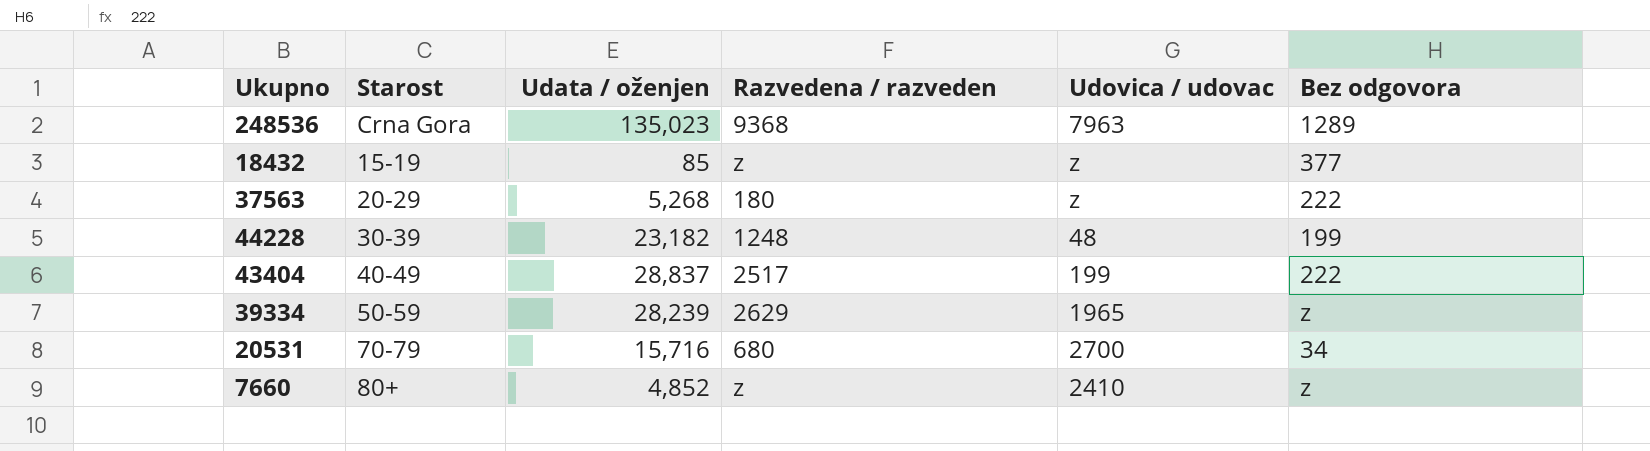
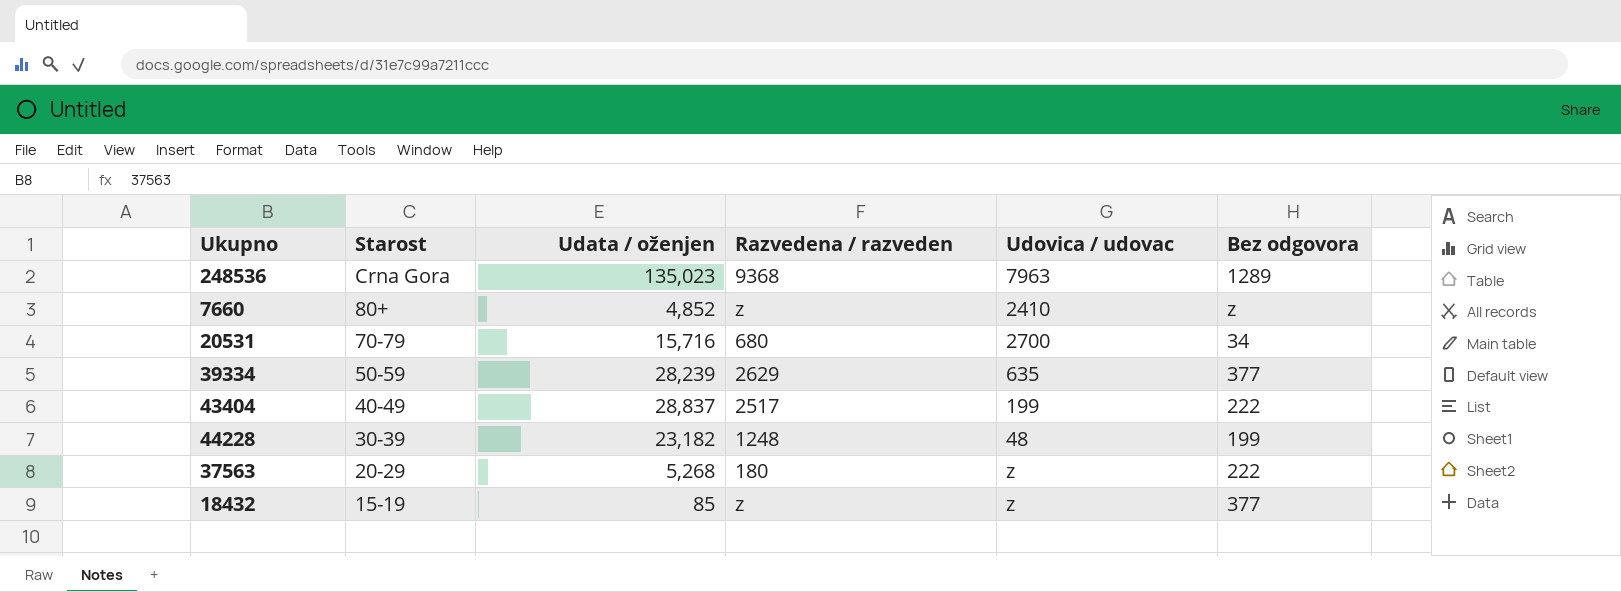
row order: none -> Starost descending
39334 | Udovica / udovac: 1965 -> 635
39334 | Bez odgovora: z -> 377

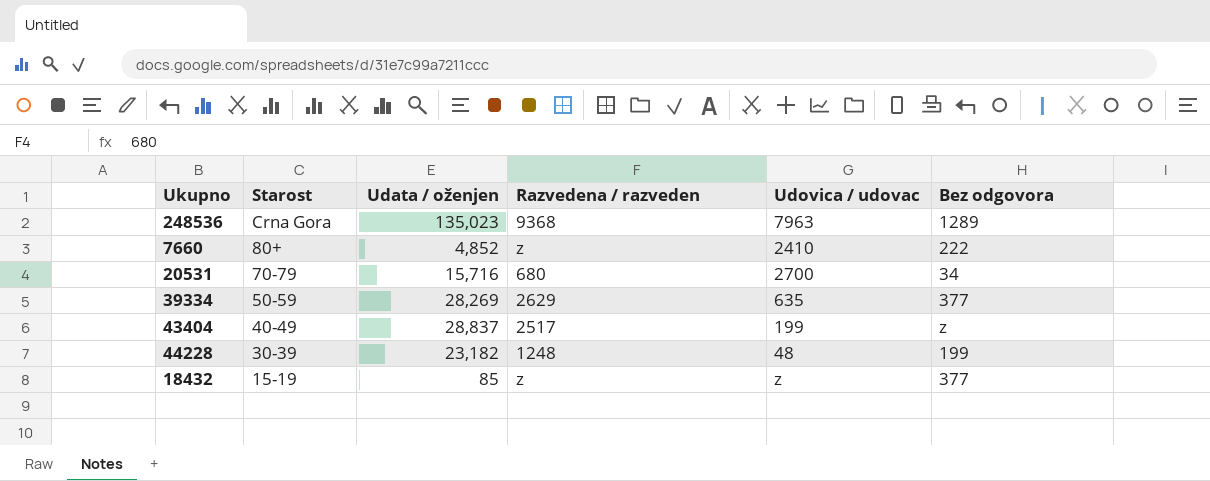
row 37563: 20-29 | 5,268 | 180 | z | 222 -> none
7660 | Bez odgovora: z -> 222
39334 | Udata / oženjen: 28,239 -> 28,269
43404 | Bez odgovora: 222 -> z

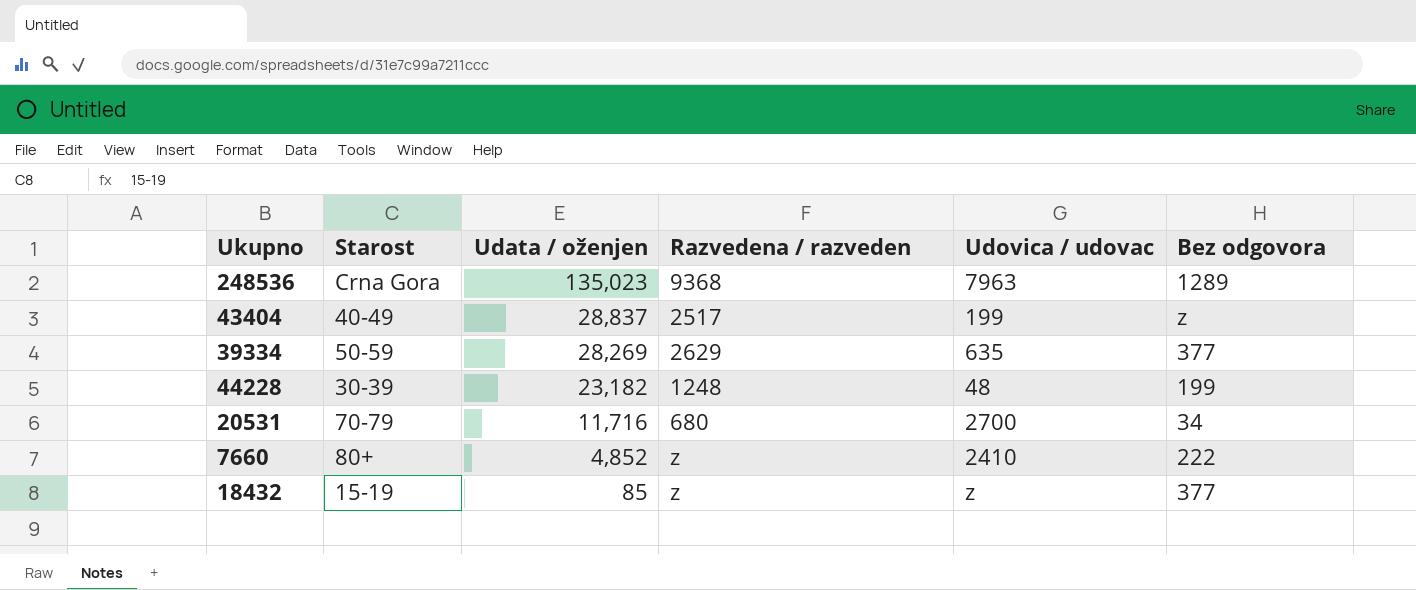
row order: Starost descending -> Udata / oženjen descending
20531 | Udata / oženjen: 15,716 -> 11,716

